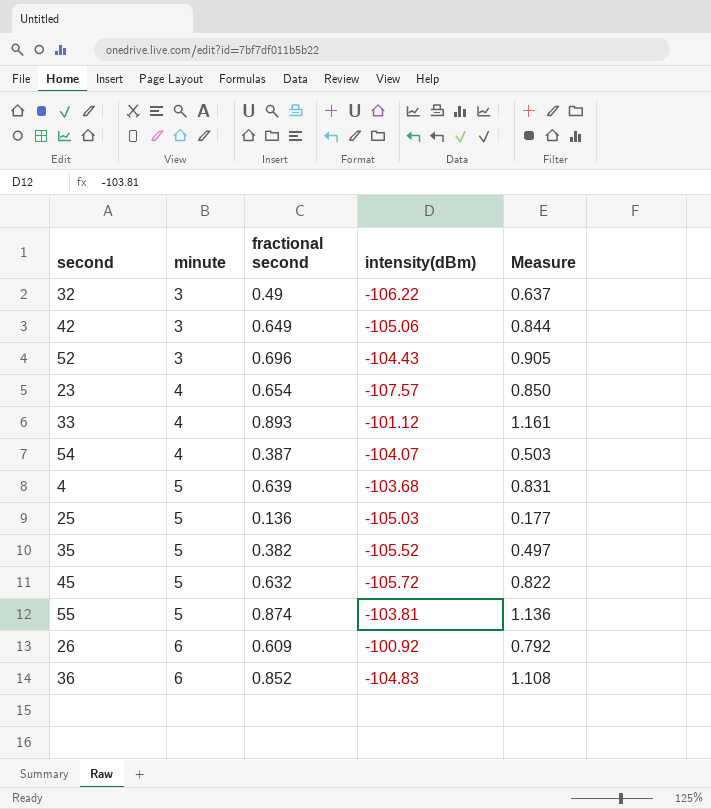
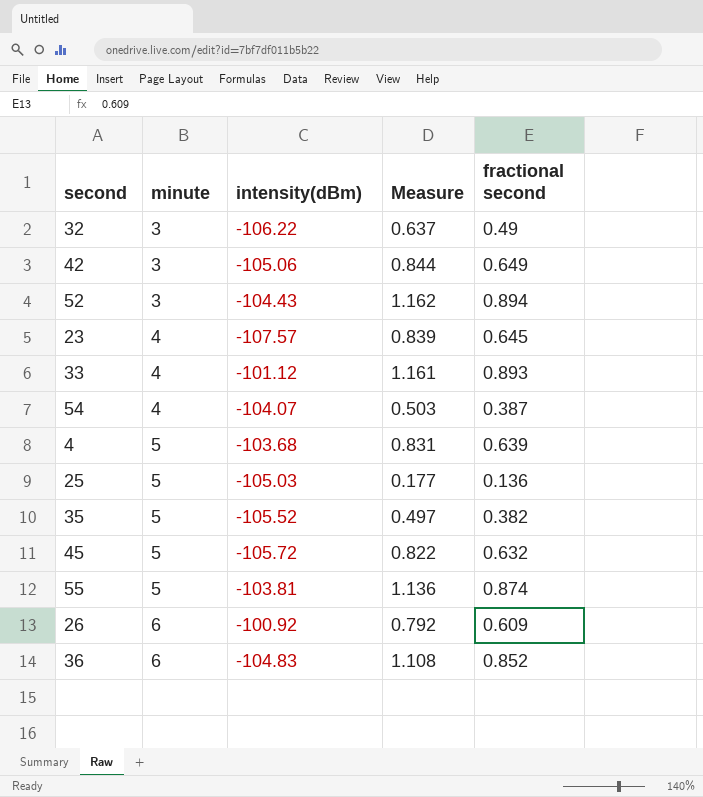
column fractional second | position: 3 -> 5
52 | Measure: 0.905 -> 1.162
52 | fractional second: 0.696 -> 0.894
23 | Measure: 0.850 -> 0.839
23 | fractional second: 0.654 -> 0.645

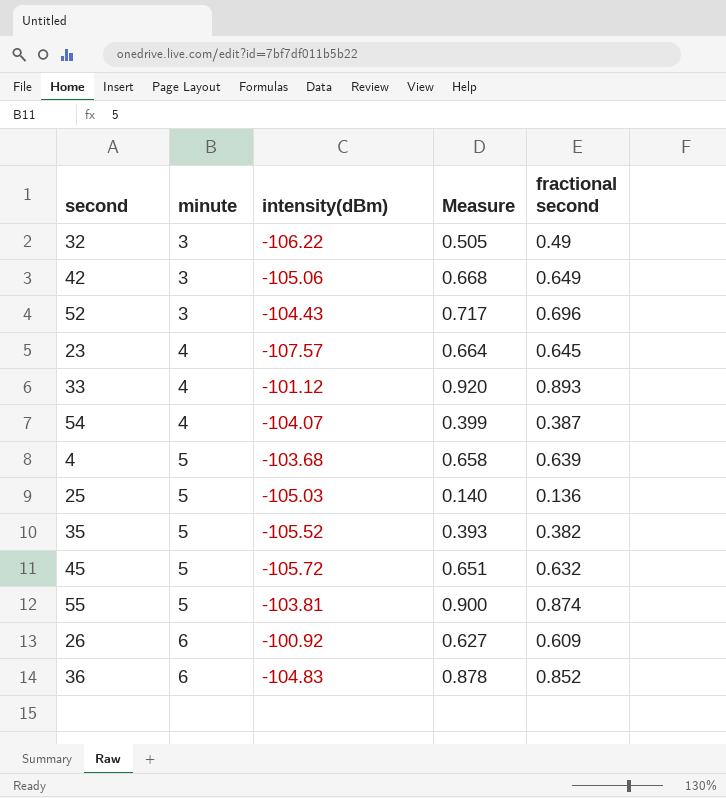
column Measure | formula: [fractional second] * 1.3 -> [fractional second] * 1.03
52 | fractional second: 0.894 -> 0.696

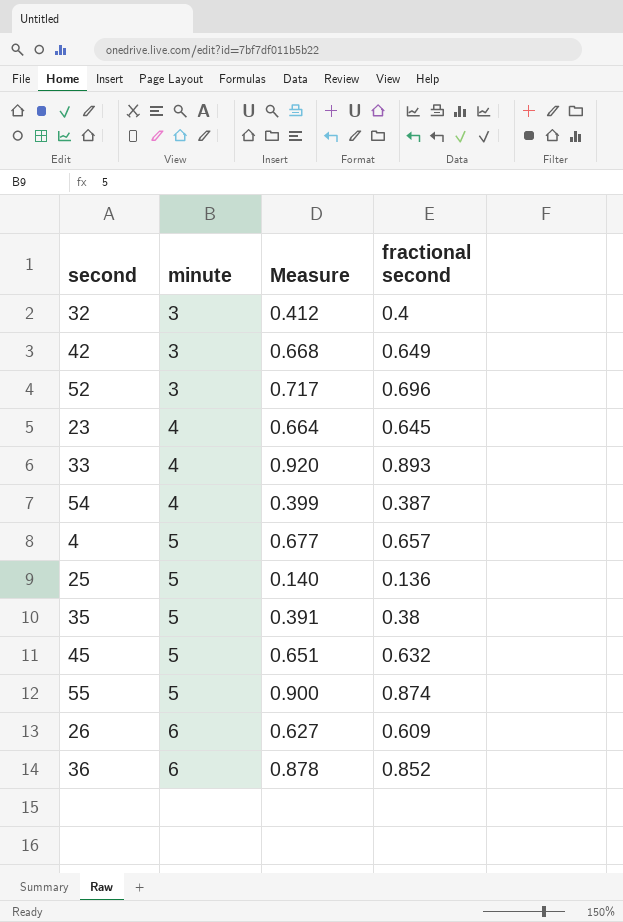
column intensity(dBm) | position: 3 -> none
32 | Measure: 0.505 -> 0.412
32 | fractional second: 0.49 -> 0.4
4 | Measure: 0.658 -> 0.677
4 | fractional second: 0.639 -> 0.657
35 | Measure: 0.393 -> 0.391
35 | fractional second: 0.382 -> 0.38

